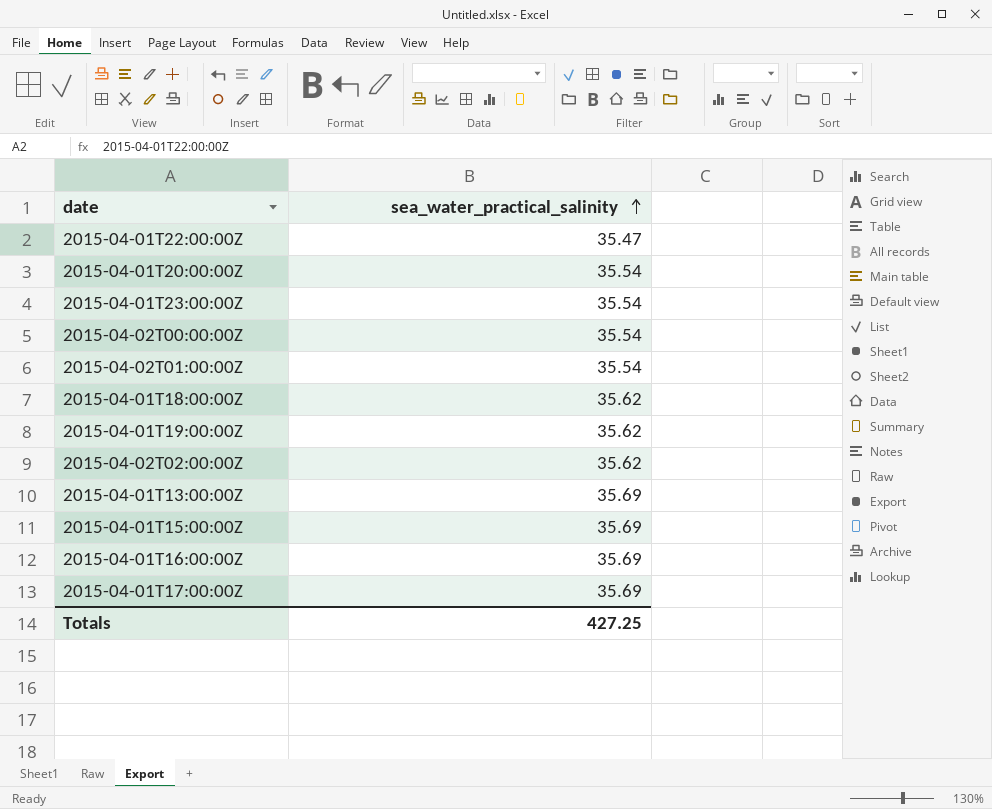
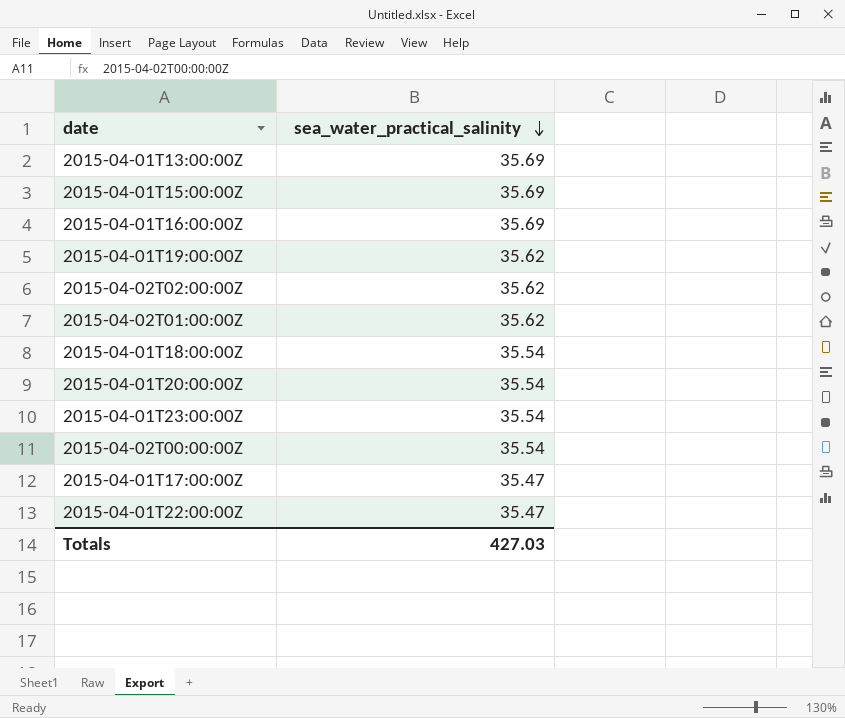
row order: sea_water_practical_salinity ascending -> sea_water_practical_salinity descending
2015-04-02T01:00:00Z | sea_water_practical_salinity: 35.54 -> 35.62
2015-04-01T18:00:00Z | sea_water_practical_salinity: 35.62 -> 35.54
2015-04-01T17:00:00Z | sea_water_practical_salinity: 35.69 -> 35.47
Totals | sea_water_practical_salinity: 427.25 -> 427.03

